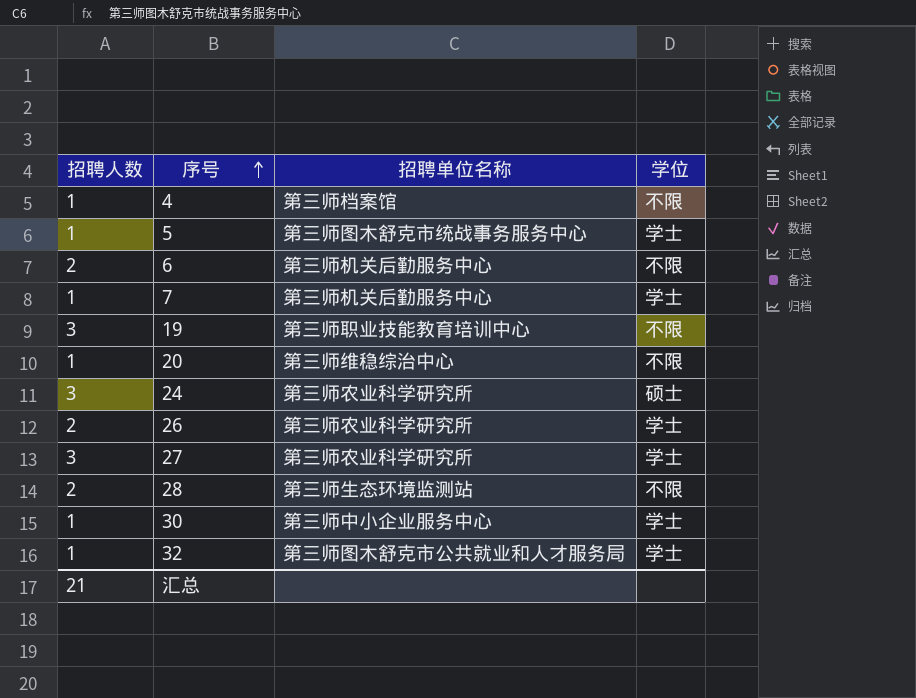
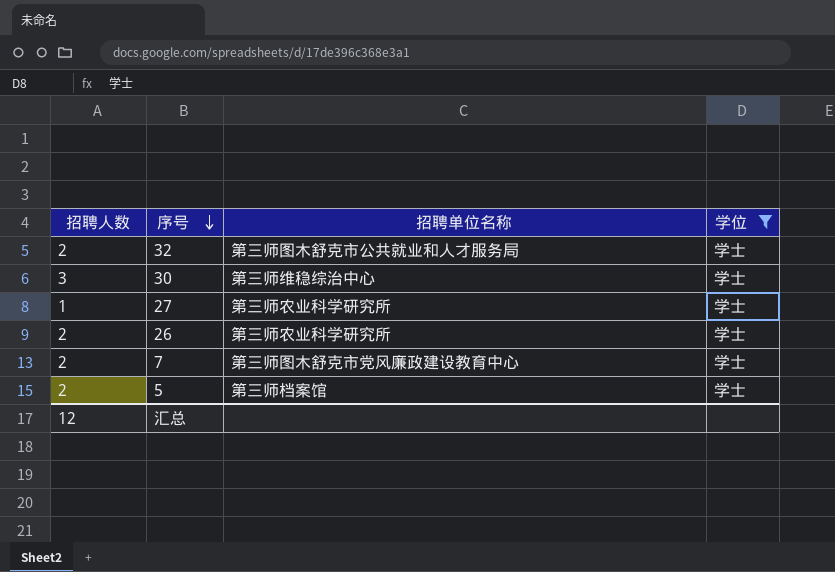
filter: none -> 学位 = 学士
row order: 序号 ascending -> 序号 descending
32 | 招聘人数: 1 -> 2
30 | 招聘人数: 1 -> 3
30 | 招聘单位名称: 第三师中小企业服务中心 -> 第三师维稳综治中心
27 | 招聘人数: 3 -> 1
7 | 招聘人数: 1 -> 2
7 | 招聘单位名称: 第三师机关后勤服务中心 -> 第三师图木舒克市党风廉政建设教育中心
5 | 招聘人数: 1 -> 2
5 | 招聘单位名称: 第三师图木舒克市统战事务服务中心 -> 第三师档案馆
汇总 | 招聘人数: 21 -> 12

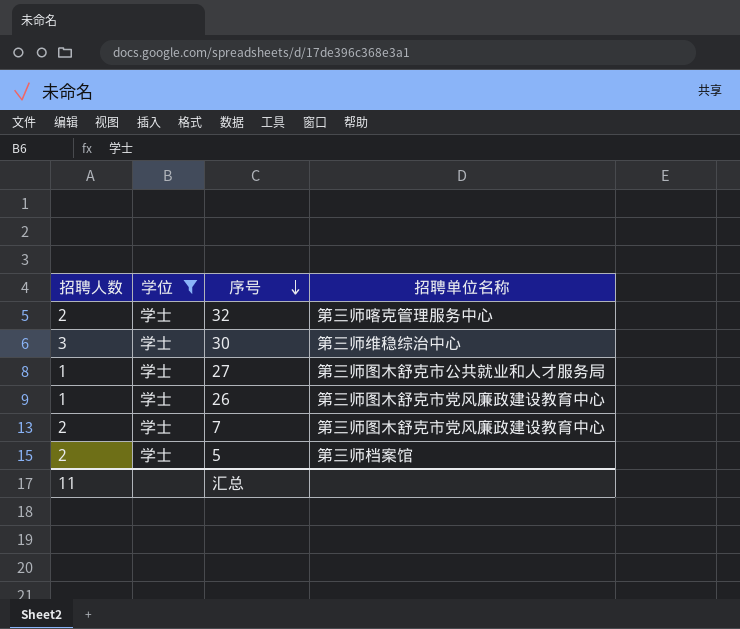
column 学位 | position: 4 -> 2
32 | 招聘单位名称: 第三师图木舒克市公共就业和人才服务局 -> 第三师喀克管理服务中心
27 | 招聘单位名称: 第三师农业科学研究所 -> 第三师图木舒克市公共就业和人才服务局
26 | 招聘人数: 2 -> 1
26 | 招聘单位名称: 第三师农业科学研究所 -> 第三师图木舒克市党风廉政建设教育中心
汇总 | 招聘人数: 12 -> 11

